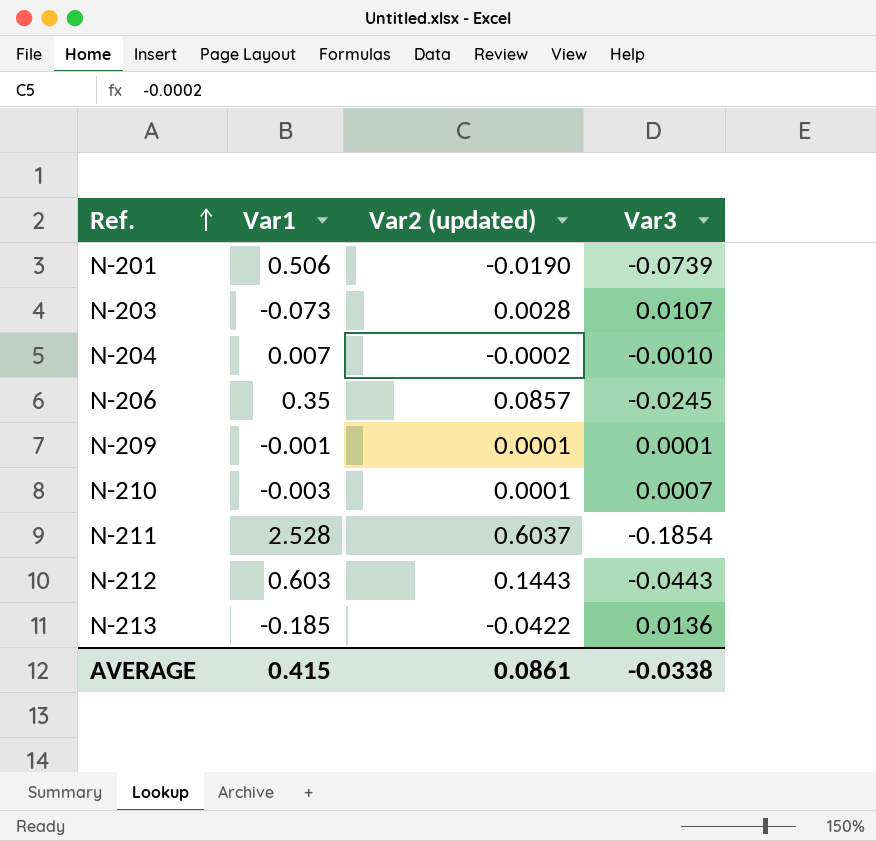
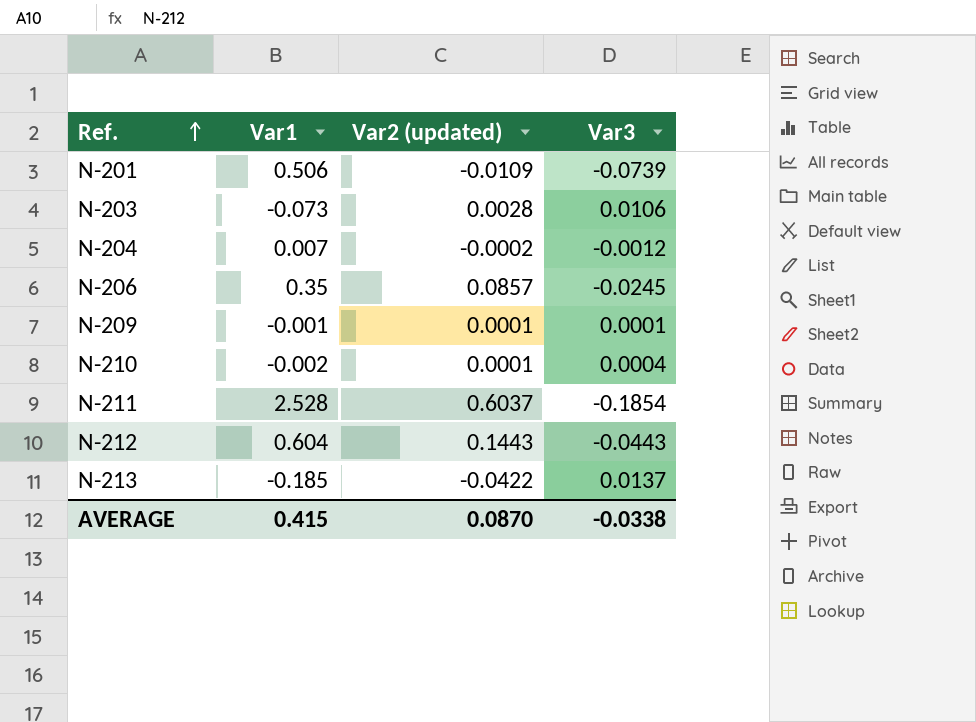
N-201 | Var2 (updated): -0.0190 -> -0.0109
N-203 | Var3: 0.0107 -> 0.0106
N-204 | Var3: -0.0010 -> -0.0012
N-210 | Var1: -0.003 -> -0.002
N-210 | Var3: 0.0007 -> 0.0004
N-212 | Var1: 0.603 -> 0.604
N-213 | Var3: 0.0136 -> 0.0137
AVERAGE | Var2 (updated): 0.0861 -> 0.0870

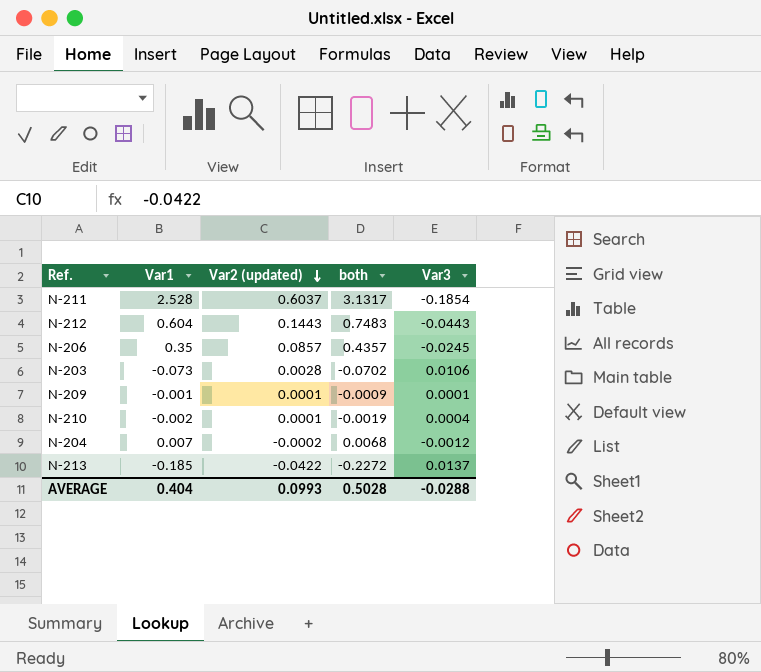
row order: Ref. ascending -> Var2 (updated) descending
column both | formula: none -> [Var1] + [Var2 (updated)]
row N-201: 0.506 | -0.0109 | -0.0739 -> none
AVERAGE | Var1: 0.415 -> 0.404
AVERAGE | Var2 (updated): 0.0870 -> 0.0993
AVERAGE | Var3: -0.0338 -> -0.0288

